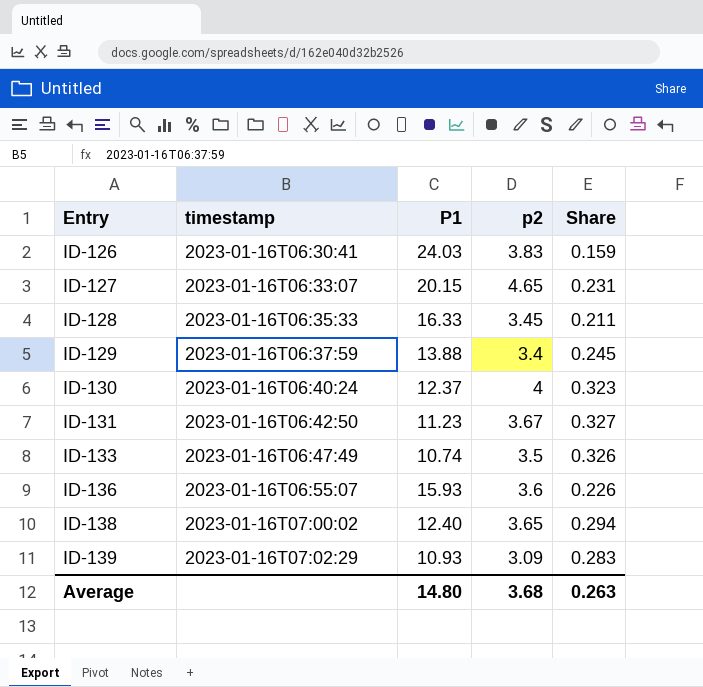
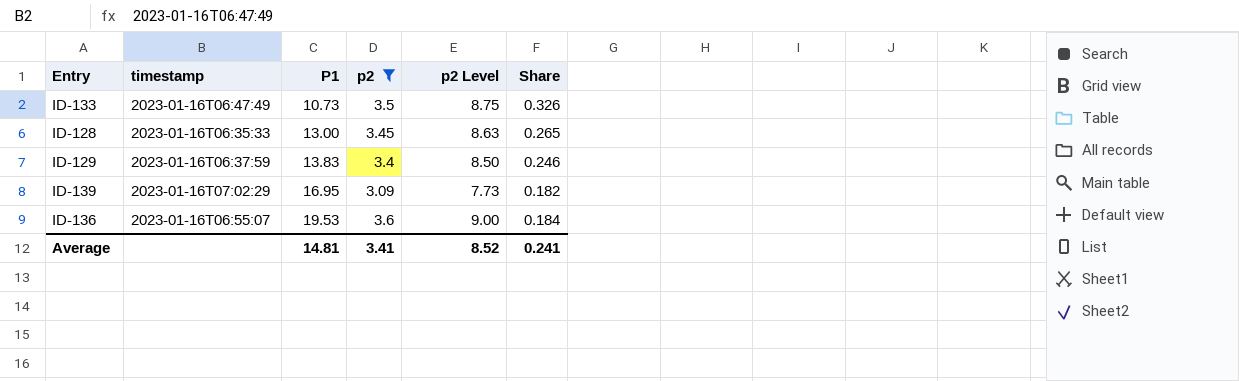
filter: none -> p2 <= 3.6
row order: Entry ascending -> P1 ascending
column p2 Level | formula: none -> [p2] * 2.5
ID-133 | P1: 10.74 -> 10.73
ID-128 | P1: 16.33 -> 13.00
ID-128 | Share: 0.211 -> 0.265
ID-129 | P1: 13.88 -> 13.83
ID-129 | Share: 0.245 -> 0.246
ID-139 | P1: 10.93 -> 16.95
ID-139 | Share: 0.283 -> 0.182
ID-136 | P1: 15.93 -> 19.53
ID-136 | Share: 0.226 -> 0.184
Average | P1: 14.80 -> 14.81
Average | p2: 3.68 -> 3.41
Average | Share: 0.263 -> 0.241

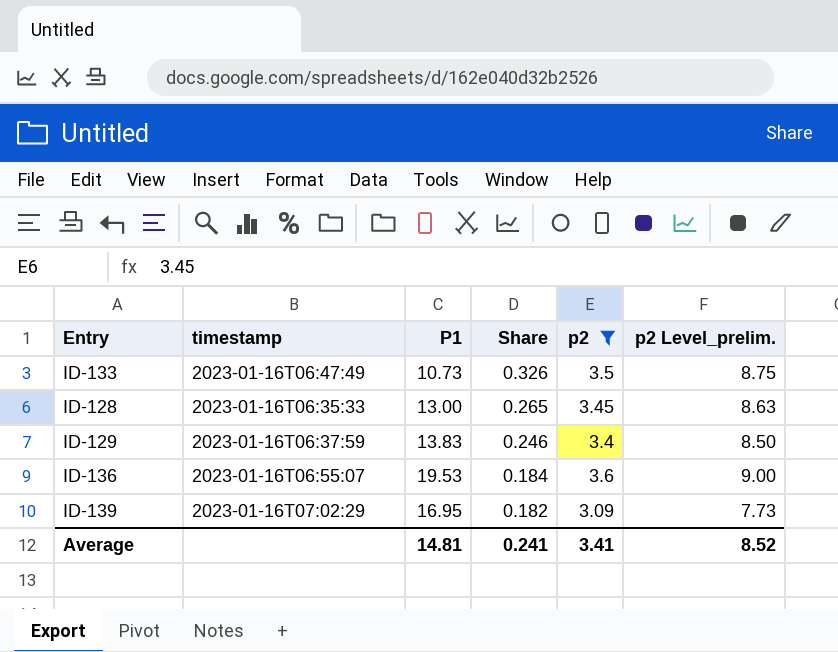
row order: P1 ascending -> Share descending
column Share | position: 6 -> 4
column name: p2 Level -> p2 Level_prelim.

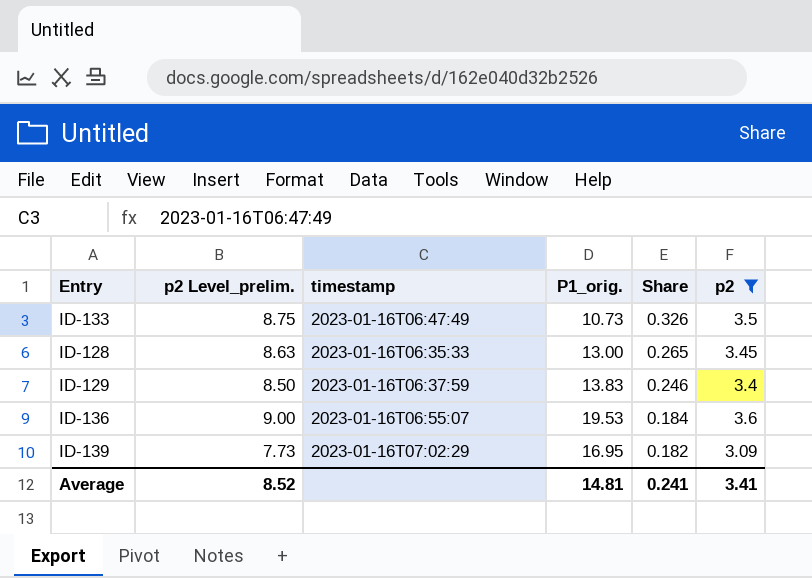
column p2 Level_prelim. | position: 6 -> 2
column name: P1 -> P1_orig.

